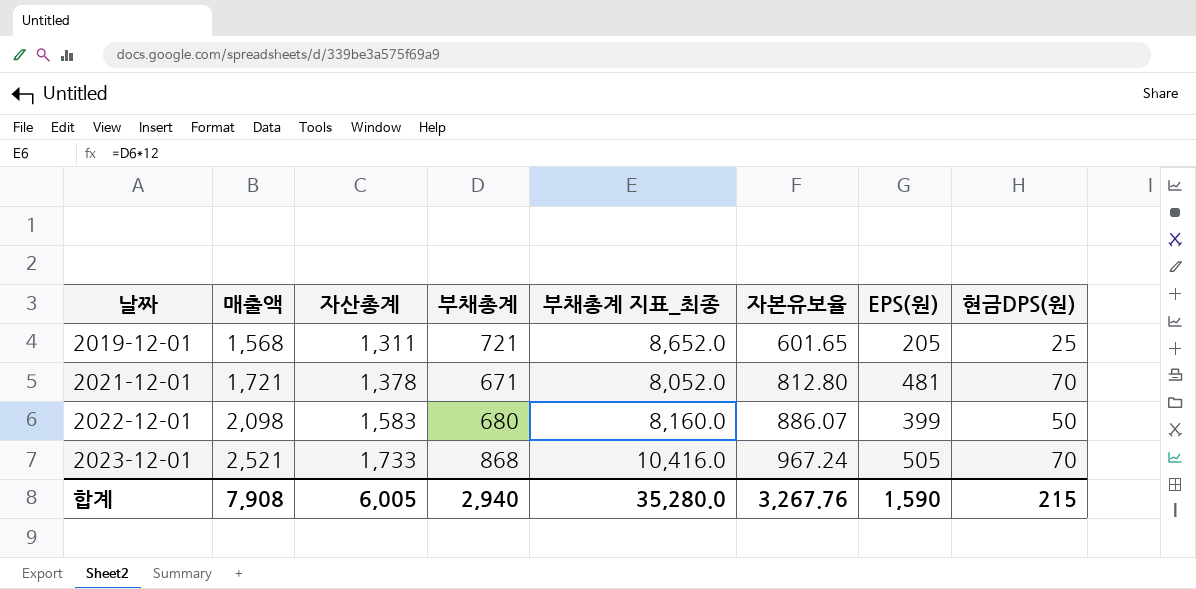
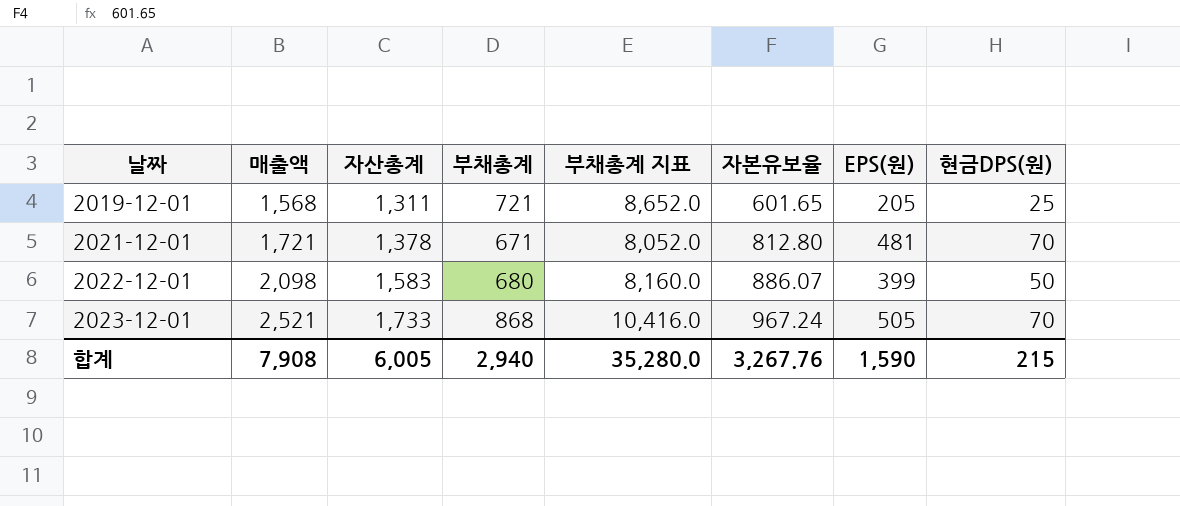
column name: 부채총계 지표_최종 -> 부채총계 지표

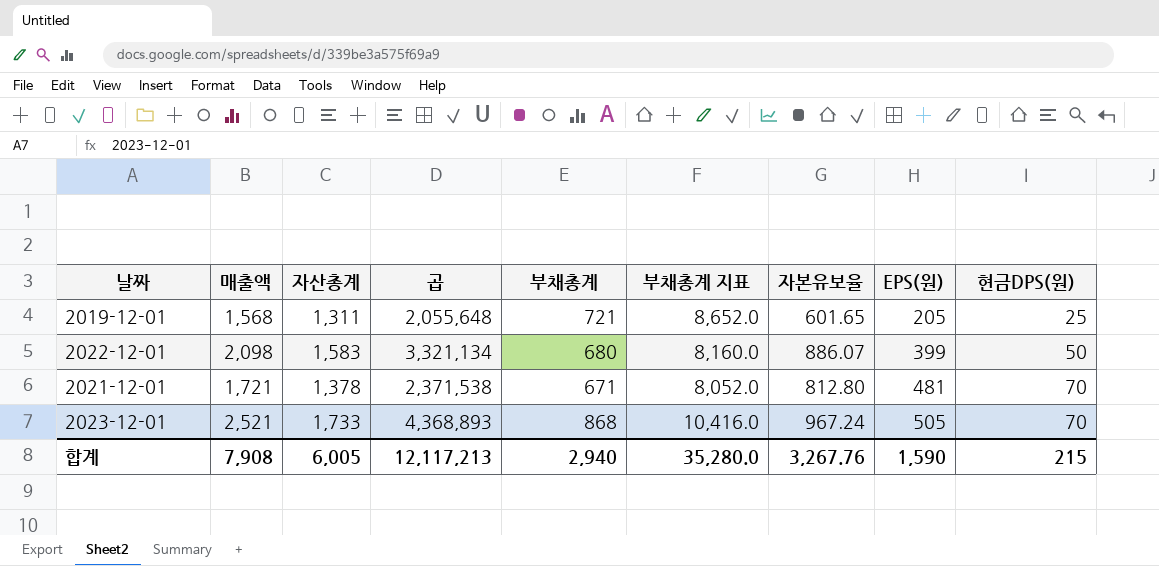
row order: 날짜 ascending -> EPS(원) ascending
column 곱 | formula: none -> [매출액] * [자산총계]

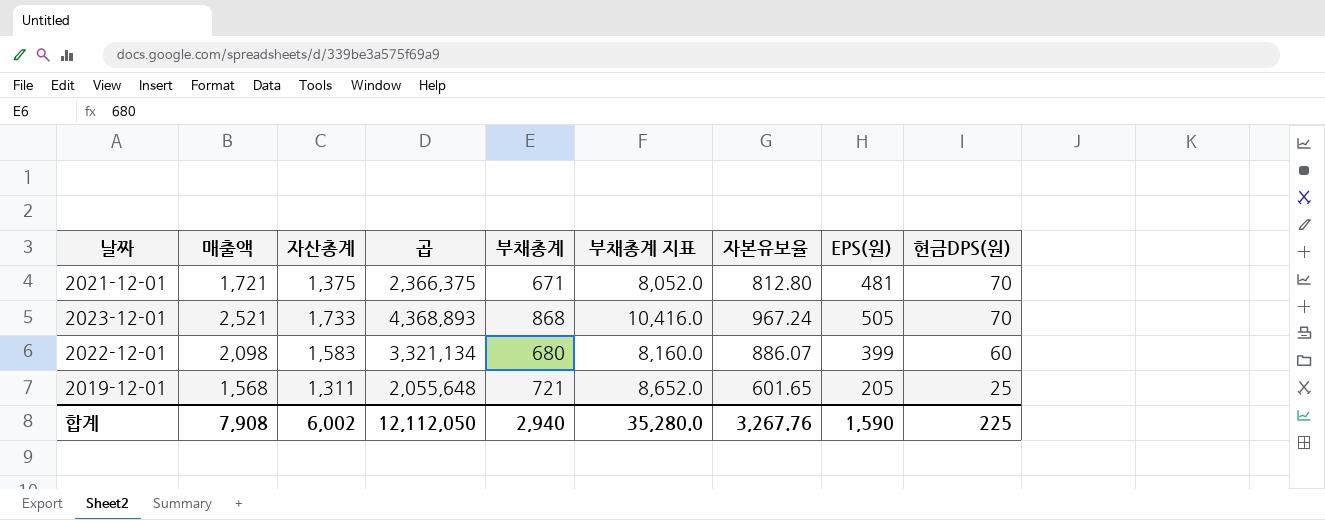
row order: EPS(원) ascending -> 현금DPS(원) descending
2021-12-01 | 자산총계: 1,378 -> 1,375
2021-12-01 | 곱: 2,371,538 -> 2,366,375
2022-12-01 | 현금DPS(원): 50 -> 60
합계 | 자산총계: 6,005 -> 6,002
합계 | 곱: 12,117,213 -> 12,112,050
합계 | 현금DPS(원): 215 -> 225

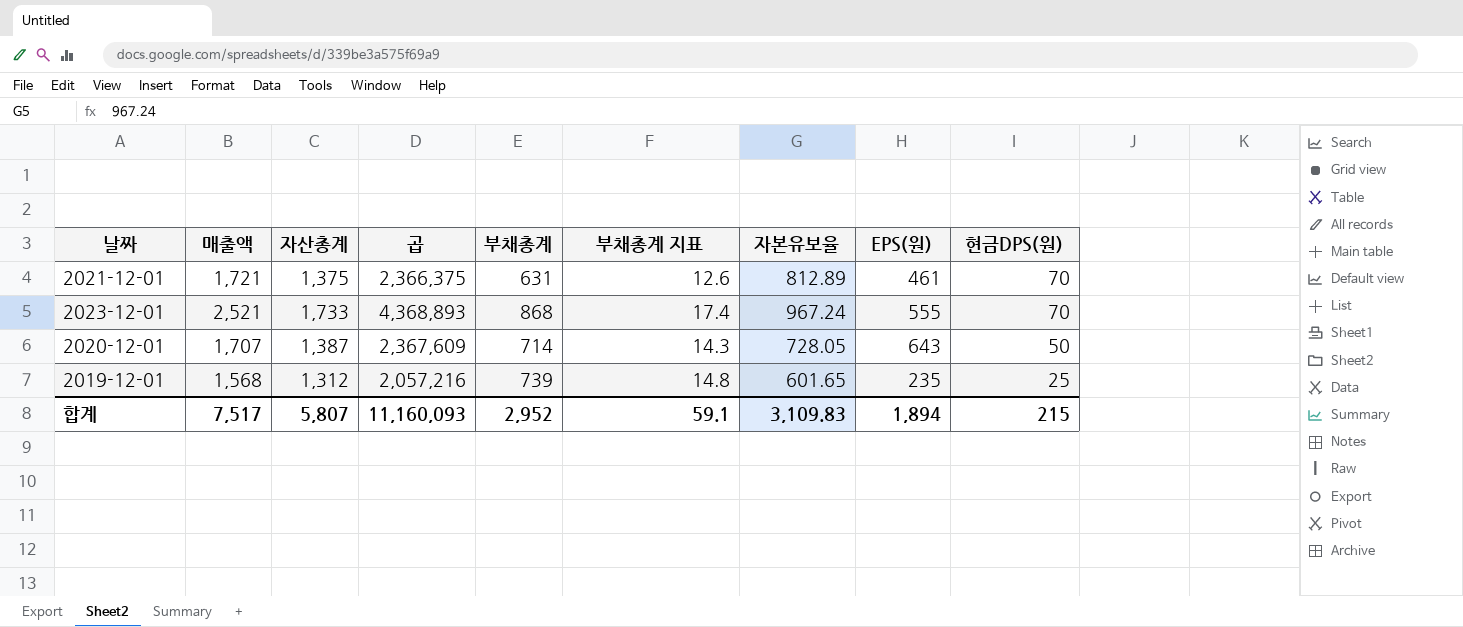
column 부채총계 지표 | formula: [부채총계] * 12 -> [부채총계] * 0.02
row 2022-12-01: 2,098 | 1,583 | 3,321,134 | 680 | 8,160.0 | 886.07 | 399 | 60 -> none
2021-12-01 | 부채총계: 671 -> 631
2021-12-01 | 자본유보율: 812.80 -> 812.89
2021-12-01 | EPS(원): 481 -> 461
2023-12-01 | EPS(원): 505 -> 555
row 2020-12-01: none -> 1,707 | 1,387 | 2,367,609 | 714 | 14.3 | 728.05 | 643 | 50
2019-12-01 | 자산총계: 1,311 -> 1,312
2019-12-01 | 곱: 2,055,648 -> 2,057,216
2019-12-01 | 부채총계: 721 -> 739
2019-12-01 | EPS(원): 205 -> 235
합계 | 매출액: 7,908 -> 7,517
합계 | 자산총계: 6,002 -> 5,807
합계 | 곱: 12,112,050 -> 11,160,093
합계 | 부채총계: 2,940 -> 2,952
합계 | 부채총계 지표: 35,280.0 -> 59.1
합계 | 자본유보율: 3,267.76 -> 3,109.83
합계 | EPS(원): 1,590 -> 1,894
합계 | 현금DPS(원): 225 -> 215

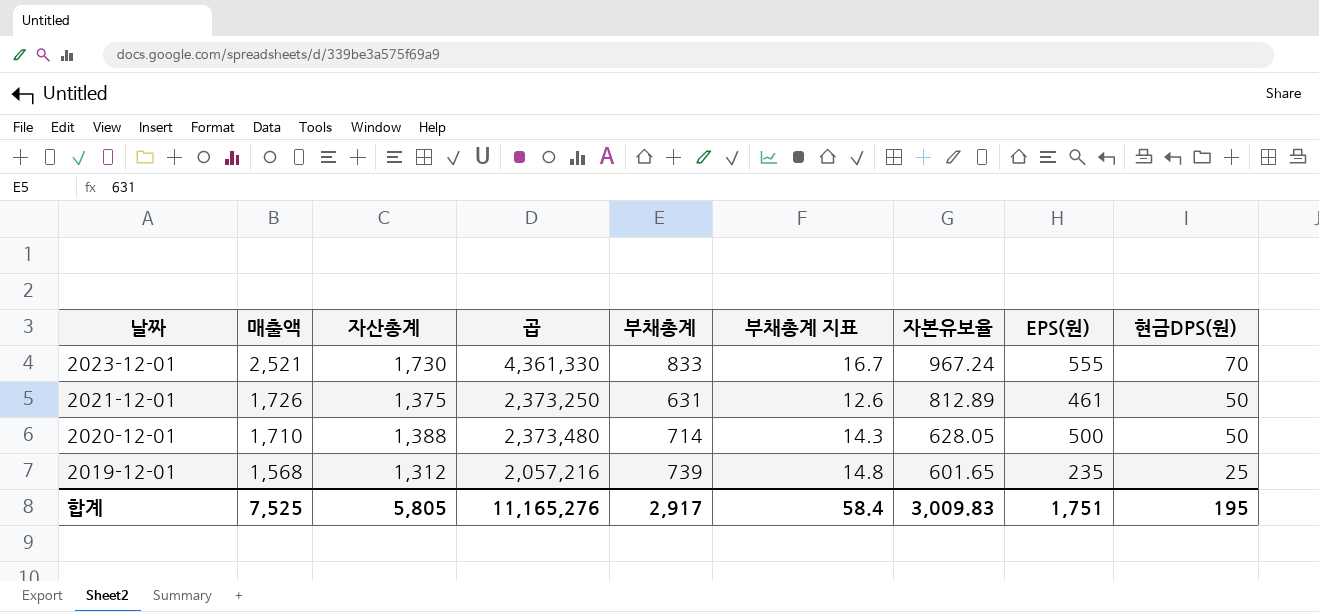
row order: 현금DPS(원) descending -> 날짜 descending
2023-12-01 | 자산총계: 1,733 -> 1,730
2023-12-01 | 곱: 4,368,893 -> 4,361,330
2023-12-01 | 부채총계: 868 -> 833
2023-12-01 | 부채총계 지표: 17.4 -> 16.7
2021-12-01 | 매출액: 1,721 -> 1,726
2021-12-01 | 곱: 2,366,375 -> 2,373,250
2021-12-01 | 현금DPS(원): 70 -> 50
2020-12-01 | 매출액: 1,707 -> 1,710
2020-12-01 | 자산총계: 1,387 -> 1,388
2020-12-01 | 곱: 2,367,609 -> 2,373,480
2020-12-01 | 자본유보율: 728.05 -> 628.05
2020-12-01 | EPS(원): 643 -> 500
합계 | 매출액: 7,517 -> 7,525
합계 | 자산총계: 5,807 -> 5,805
합계 | 곱: 11,160,093 -> 11,165,276
합계 | 부채총계: 2,952 -> 2,917
합계 | 부채총계 지표: 59.1 -> 58.4
합계 | 자본유보율: 3,109.83 -> 3,009.83
합계 | EPS(원): 1,894 -> 1,751
합계 | 현금DPS(원): 215 -> 195

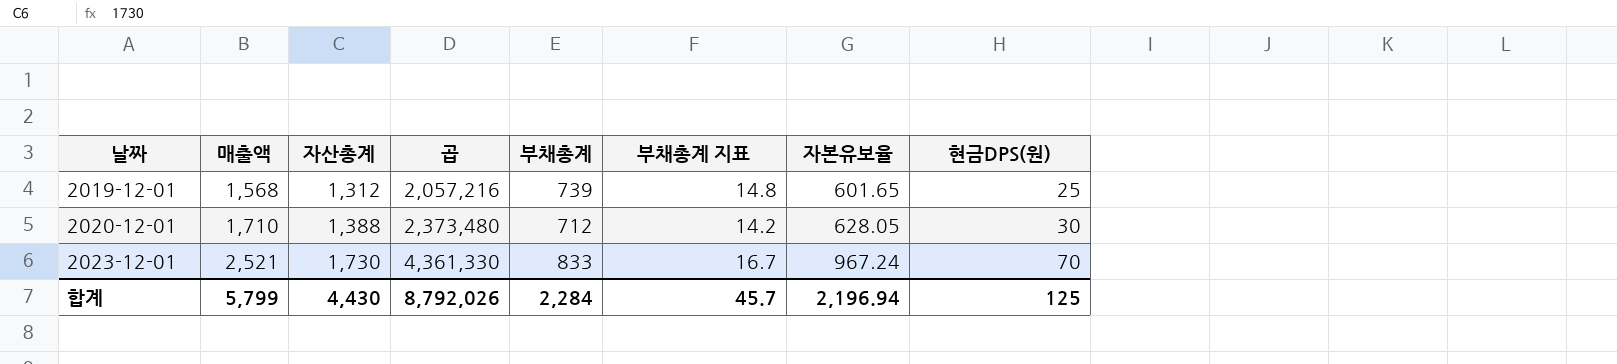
row order: 날짜 descending -> 날짜 ascending
column EPS(원) | position: 8 -> none
row 2021-12-01: 1,726 | 1,375 | 2,373,250 | 631 | 12.6 | 812.89 | 461 | 50 -> none
2020-12-01 | 부채총계: 714 -> 712
2020-12-01 | 부채총계 지표: 14.3 -> 14.2
2020-12-01 | 현금DPS(원): 50 -> 30
합계 | 매출액: 7,525 -> 5,799
합계 | 자산총계: 5,805 -> 4,430
합계 | 곱: 11,165,276 -> 8,792,026
합계 | 부채총계: 2,917 -> 2,284
합계 | 부채총계 지표: 58.4 -> 45.7
합계 | 자본유보율: 3,009.83 -> 2,196.94
합계 | 현금DPS(원): 195 -> 125

